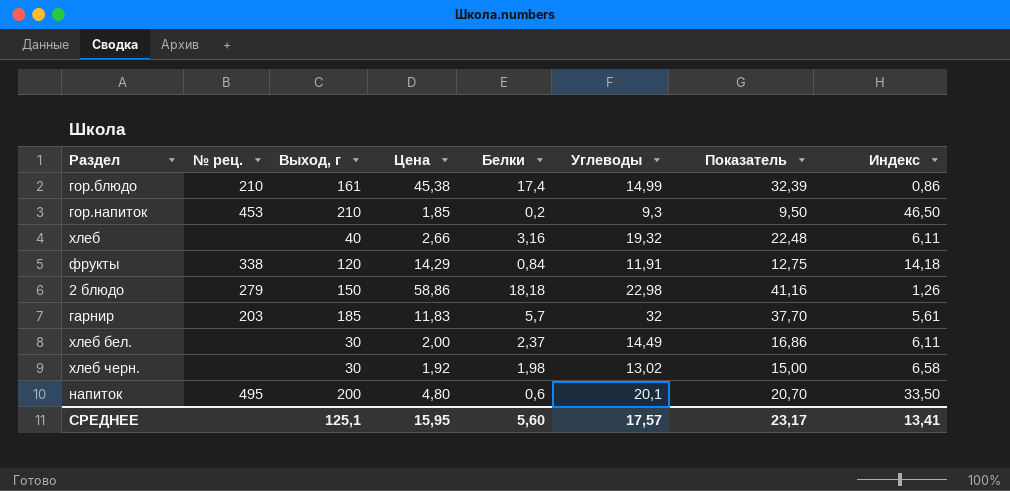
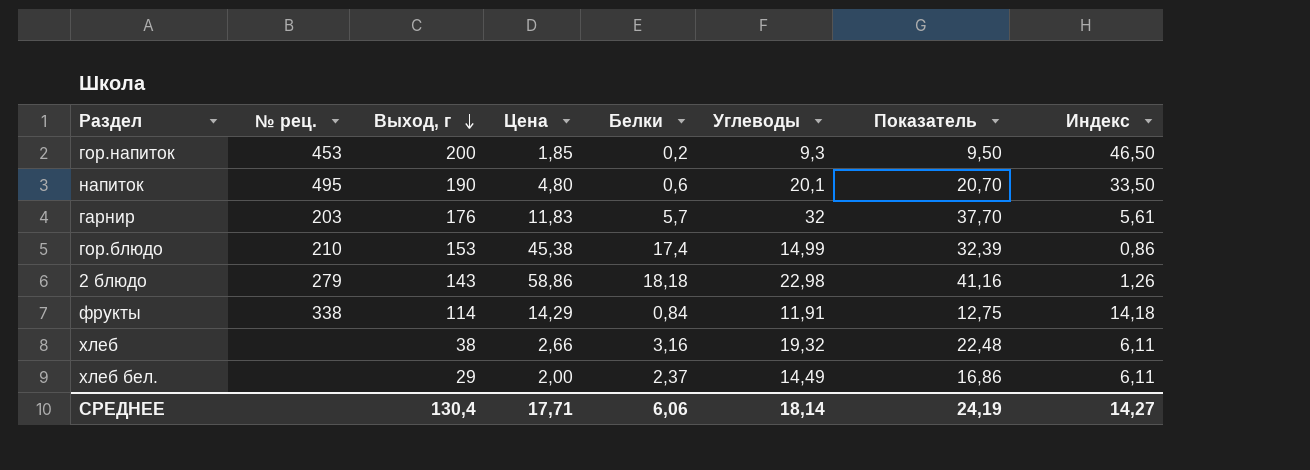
row order: none -> Выход, г descending
row хлеб черн.: none | 30 | 1,92 | 1,98 | 13,02 | 15,00 | 6,58 -> none
гор.напиток | Выход, г: 210 -> 200
напиток | Выход, г: 200 -> 190
гарнир | Выход, г: 185 -> 176
гор.блюдо | Выход, г: 161 -> 153
2 блюдо | Выход, г: 150 -> 143
фрукты | Выход, г: 120 -> 114
хлеб | Выход, г: 40 -> 38
хлеб бел. | Выход, г: 30 -> 29
СРЕДНЕЕ | Выход, г: 125,1 -> 130,4
СРЕДНЕЕ | Цена: 15,95 -> 17,71
СРЕДНЕЕ | Белки: 5,60 -> 6,06
СРЕДНЕЕ | Углеводы: 17,57 -> 18,14
СРЕДНЕЕ | Показатель: 23,17 -> 24,19
СРЕДНЕЕ | Индекс: 13,41 -> 14,27

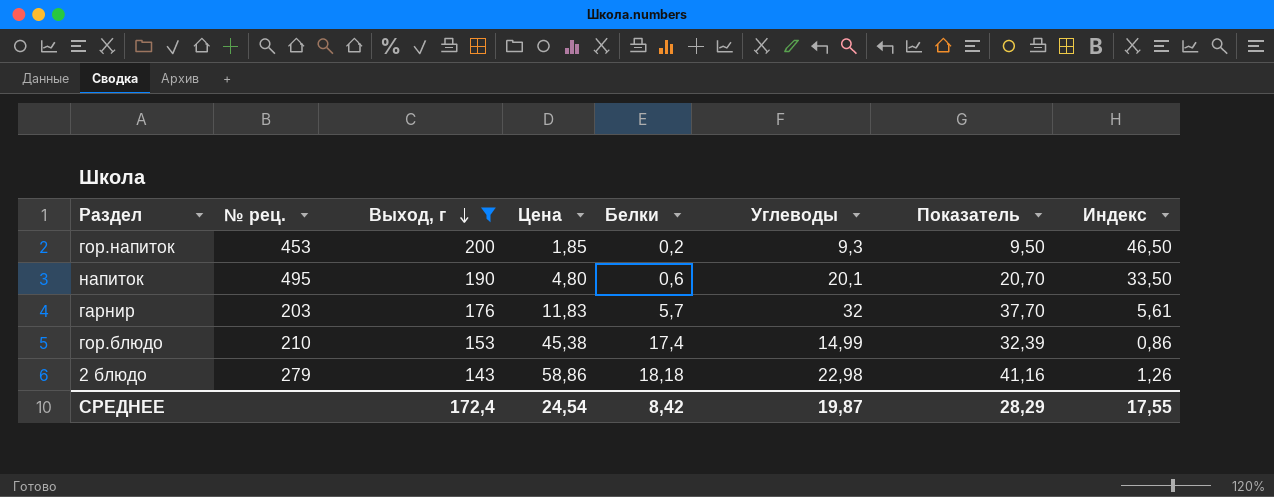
filter: none -> Выход, г >= 143
СРЕДНЕЕ | Выход, г: 130,4 -> 172,4
СРЕДНЕЕ | Цена: 17,71 -> 24,54
СРЕДНЕЕ | Белки: 6,06 -> 8,42
СРЕДНЕЕ | Углеводы: 18,14 -> 19,87
СРЕДНЕЕ | Показатель: 24,19 -> 28,29
СРЕДНЕЕ | Индекс: 14,27 -> 17,55

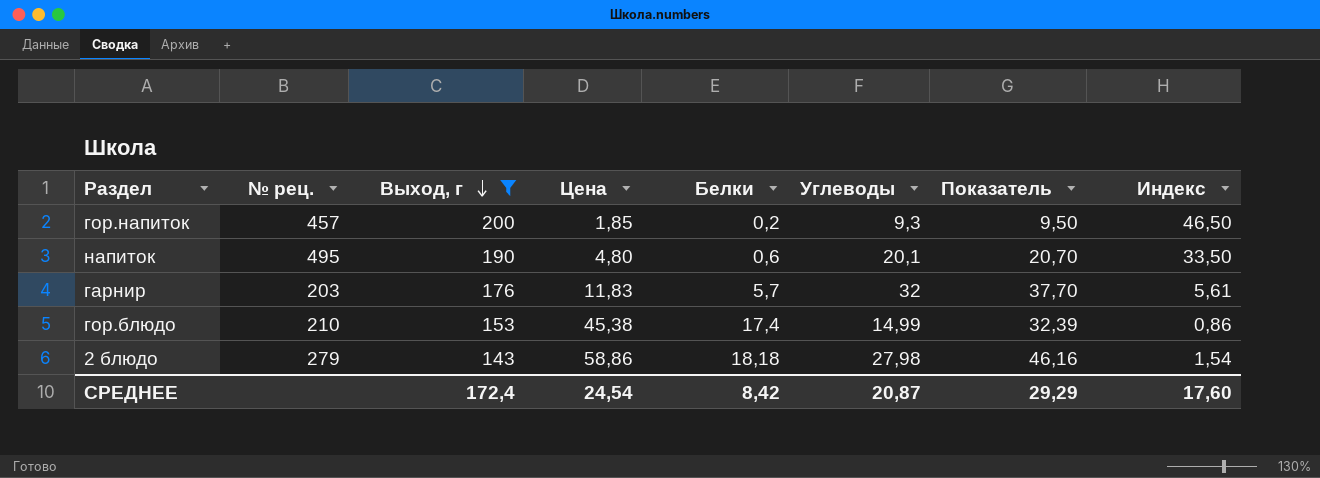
гор.напиток | № рец.: 453 -> 457
2 блюдо | Углеводы: 22,98 -> 27,98
2 блюдо | Показатель: 41,16 -> 46,16
2 блюдо | Индекс: 1,26 -> 1,54
СРЕДНЕЕ | Углеводы: 19,87 -> 20,87
СРЕДНЕЕ | Показатель: 28,29 -> 29,29
СРЕДНЕЕ | Индекс: 17,55 -> 17,60

